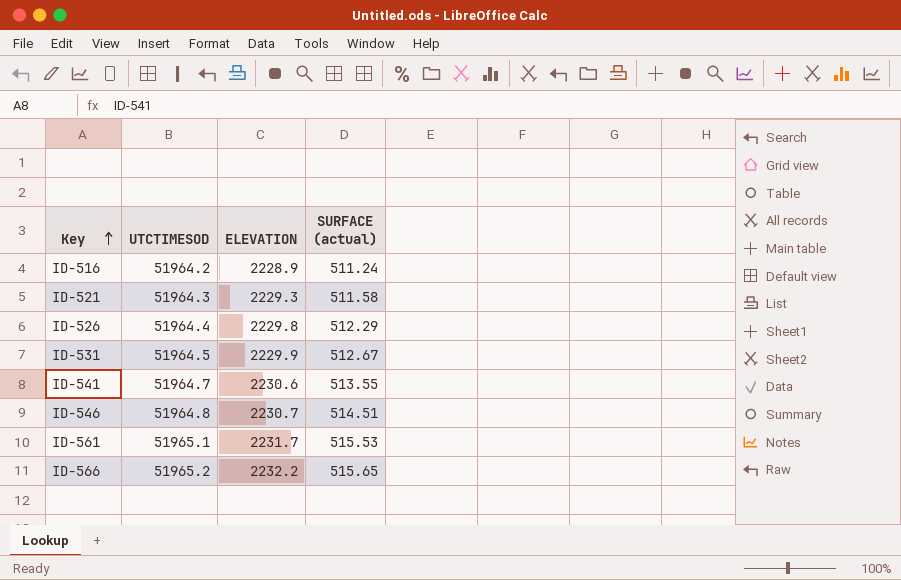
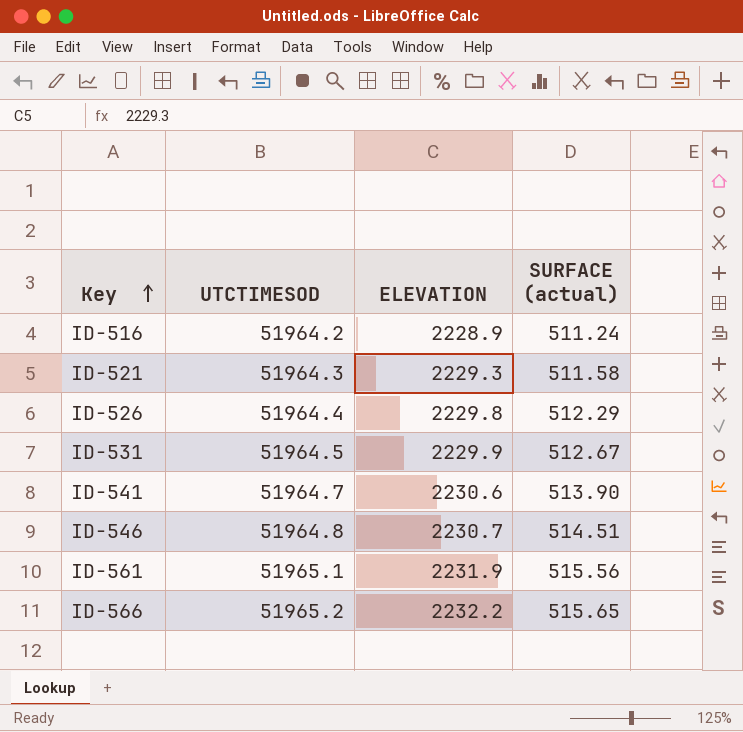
ID-541 | SURFACE (actual): 513.55 -> 513.90
ID-561 | ELEVATION: 2231.7 -> 2231.9
ID-561 | SURFACE (actual): 515.53 -> 515.56

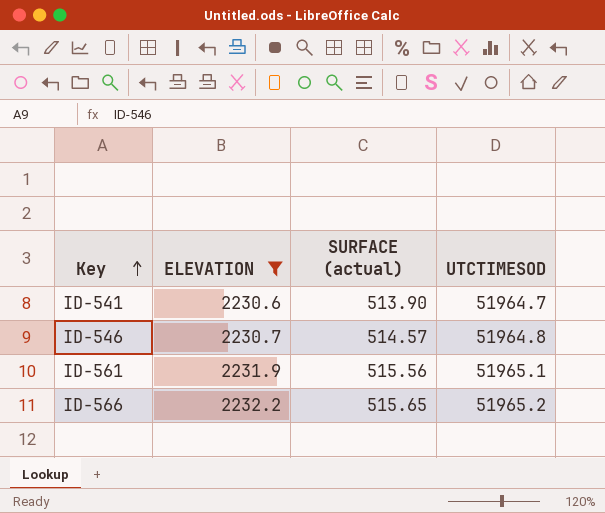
filter: none -> ELEVATION >= 2230.6
column UTCTIMESOD | position: 2 -> 4
ID-546 | SURFACE (actual): 514.51 -> 514.57

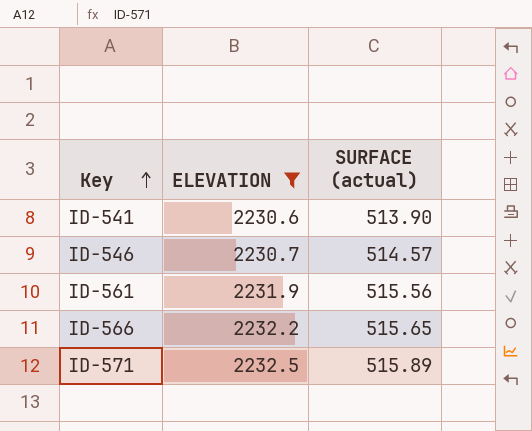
column UTCTIMESOD | position: 4 -> none
row ID-571: none -> 2232.5 | 515.89

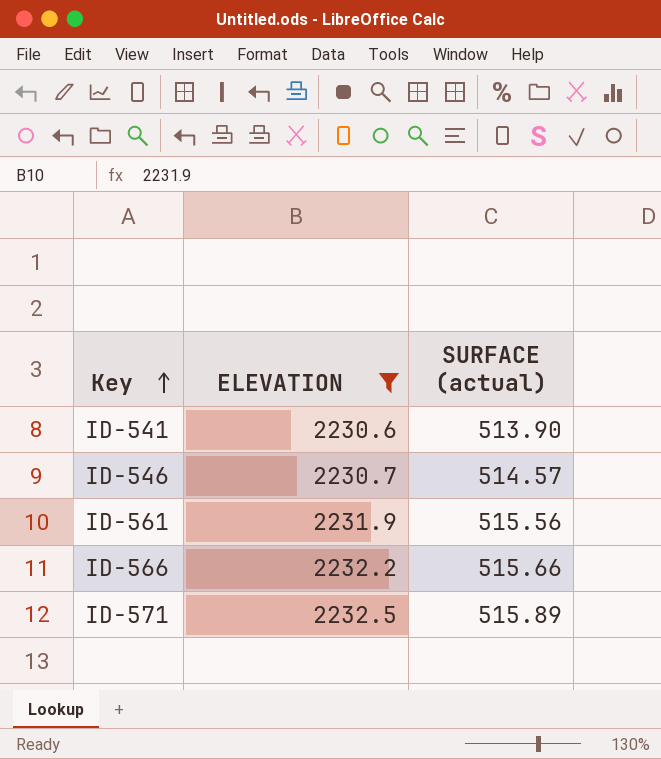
ID-566 | SURFACE (actual): 515.65 -> 515.66

